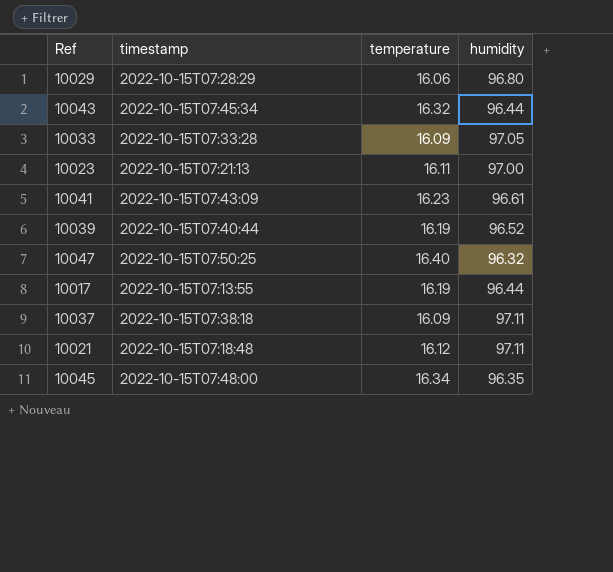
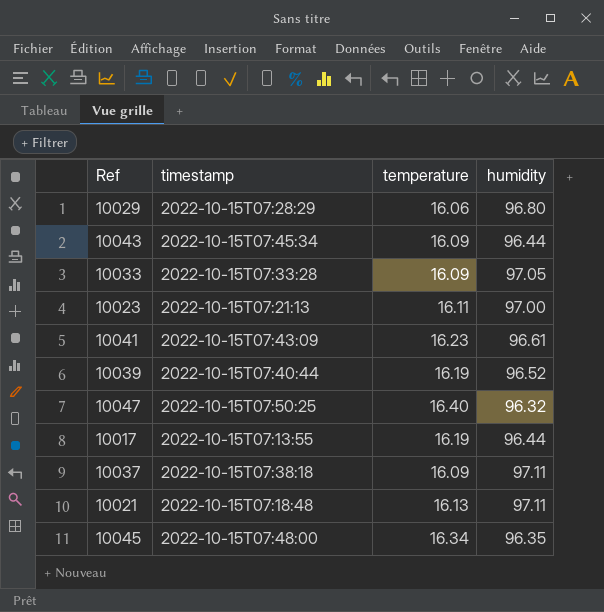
10043 | temperature: 16.32 -> 16.09
10021 | temperature: 16.12 -> 16.13

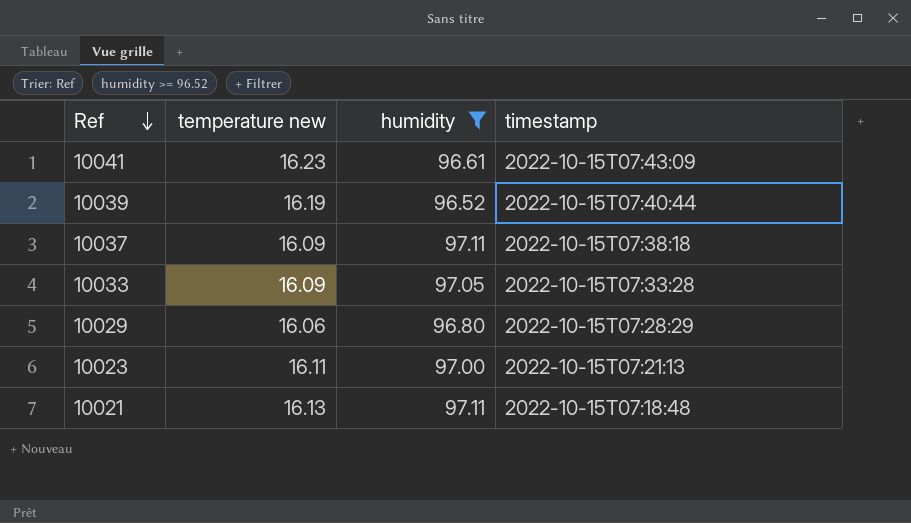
filter: none -> humidity >= 96.52
row order: none -> Ref descending
column name: temperature -> temperature new
column timestamp | position: 2 -> 4

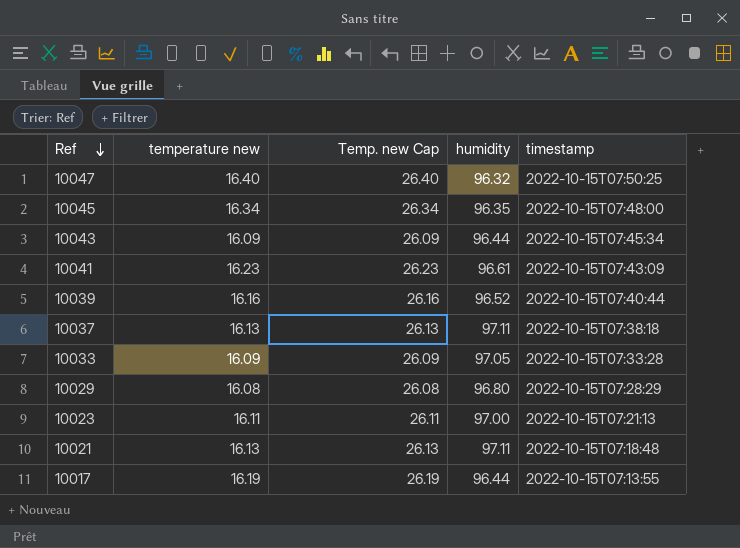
filter: humidity >= 96.52 -> none
column Temp. new Cap | formula: none -> [temperature new] + 10
10039 | temperature new: 16.19 -> 16.16
10037 | temperature new: 16.09 -> 16.13
10029 | temperature new: 16.06 -> 16.08

